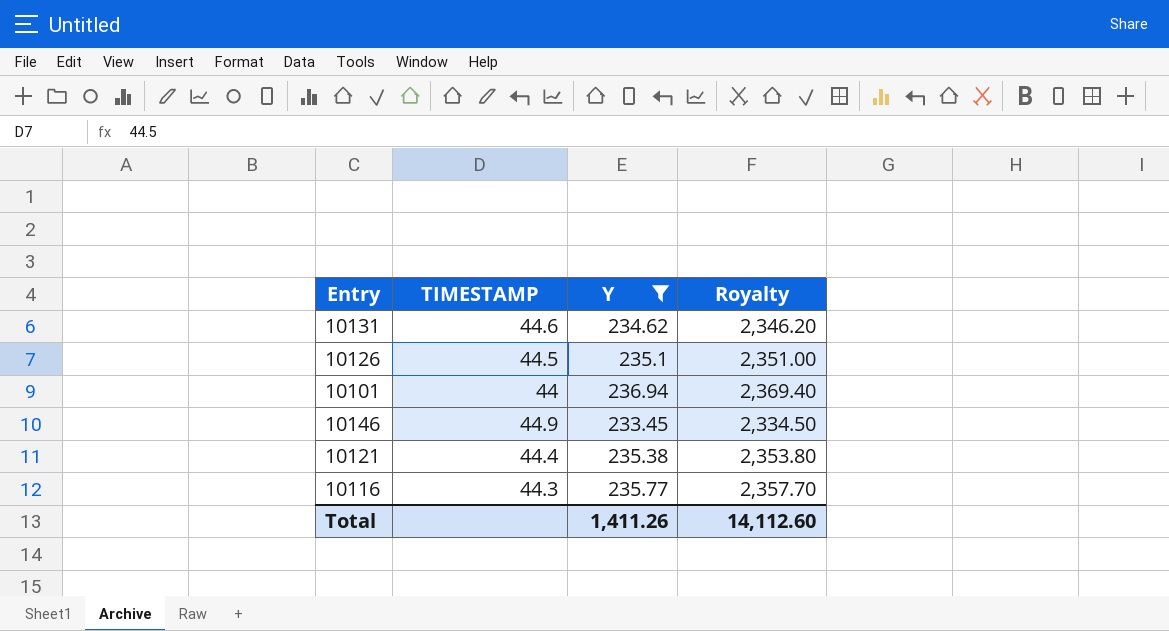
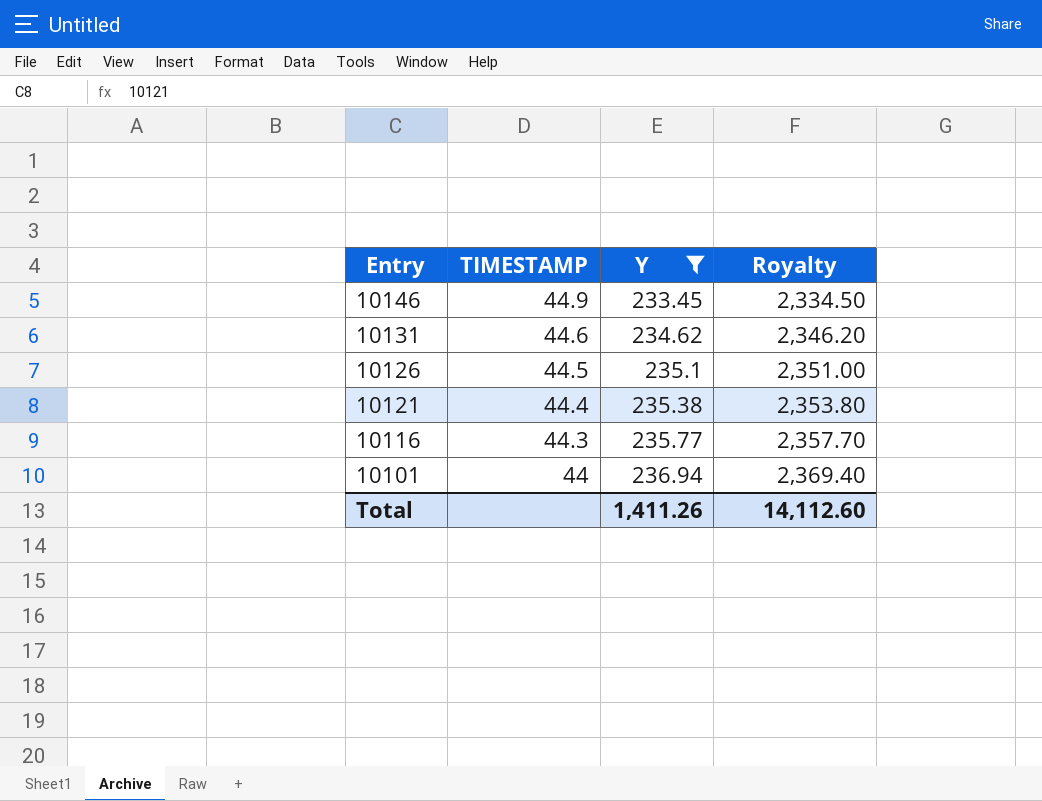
row order: none -> Entry descending

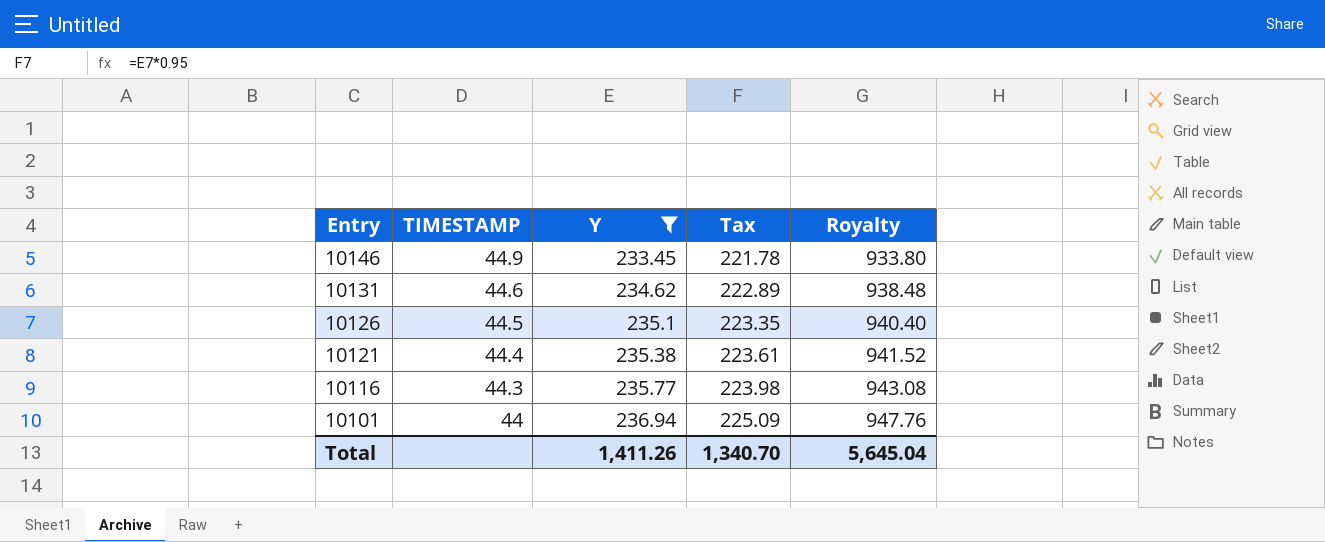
column Tax | formula: none -> [Y] * 0.95
column Royalty | formula: [Y] * 10 -> [Y] * 4
Total | Royalty: 14,112.60 -> 5,645.04

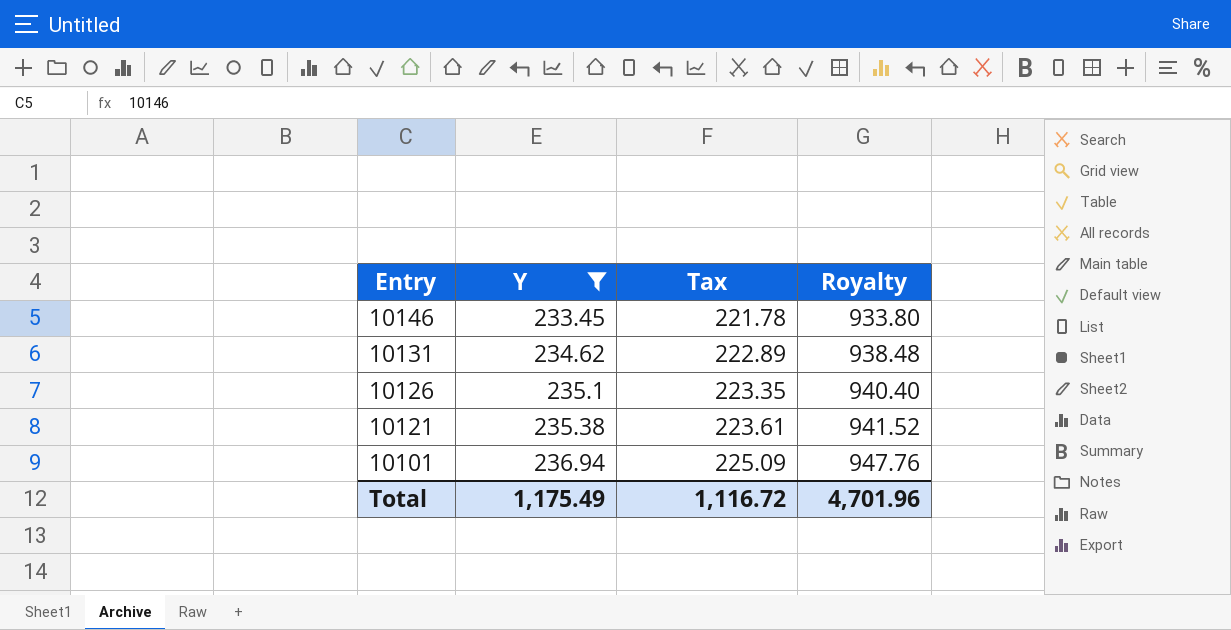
column TIMESTAMP | position: 2 -> none
row 10116: 44.3 | 235.77 | 223.98 | 943.08 -> none
Total | Y: 1,411.26 -> 1,175.49
Total | Tax: 1,340.70 -> 1,116.72
Total | Royalty: 5,645.04 -> 4,701.96

